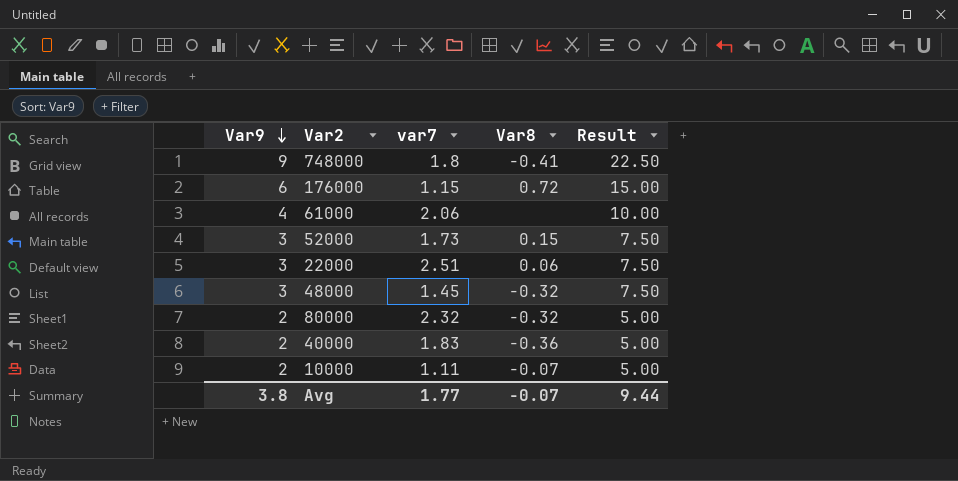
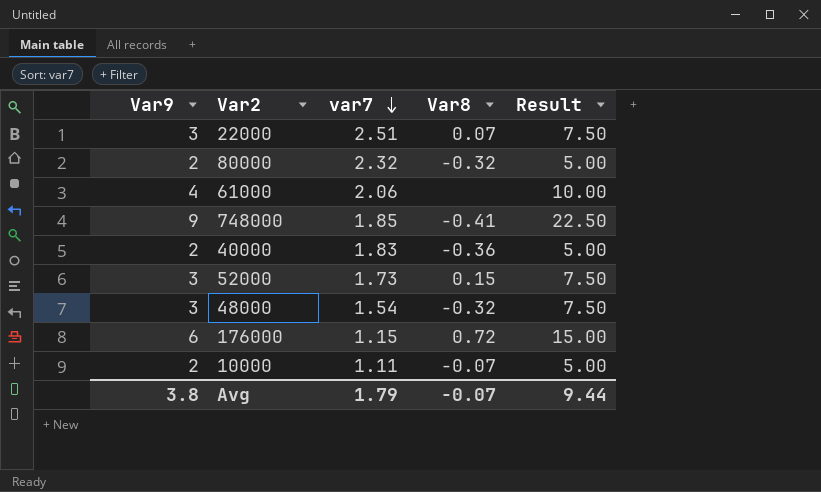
row order: Var9 descending -> var7 descending
22000 | Var8: 0.06 -> 0.07
748000 | var7: 1.8 -> 1.85
48000 | var7: 1.45 -> 1.54
Avg | var7: 1.77 -> 1.79

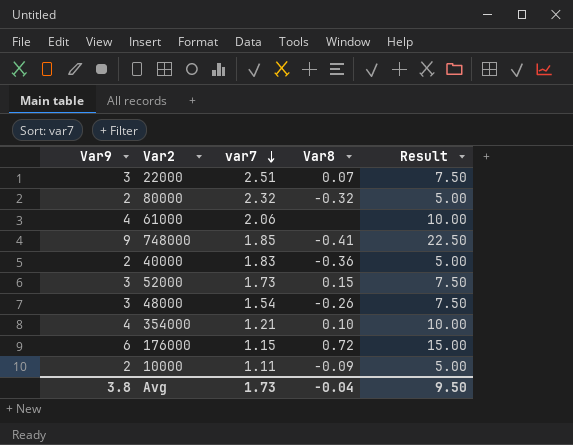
48000 | Var8: -0.32 -> -0.26
row 354000: none -> 4 | 1.21 | 0.10 | 10.00
10000 | Var8: -0.07 -> -0.09
Avg | var7: 1.79 -> 1.73
Avg | Var8: -0.07 -> -0.04
Avg | Result: 9.44 -> 9.50

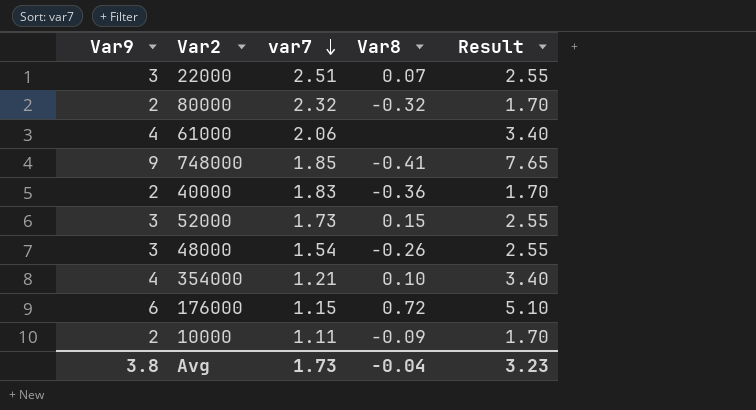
column Result | formula: [Var9] * 2.5 -> [Var9] * 0.85
Avg | Result: 9.50 -> 3.23

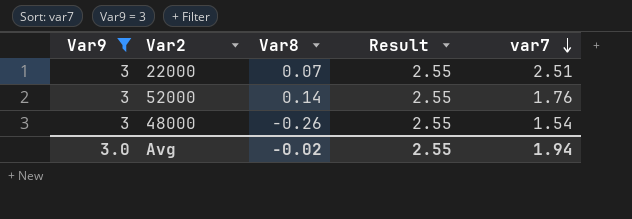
filter: none -> Var9 = 3
column var7 | position: 3 -> 5
52000 | Var8: 0.15 -> 0.14
52000 | var7: 1.73 -> 1.76
Avg | Var9: 3.8 -> 3.0
Avg | Var8: -0.04 -> -0.02
Avg | Result: 3.23 -> 2.55
Avg | var7: 1.73 -> 1.94

